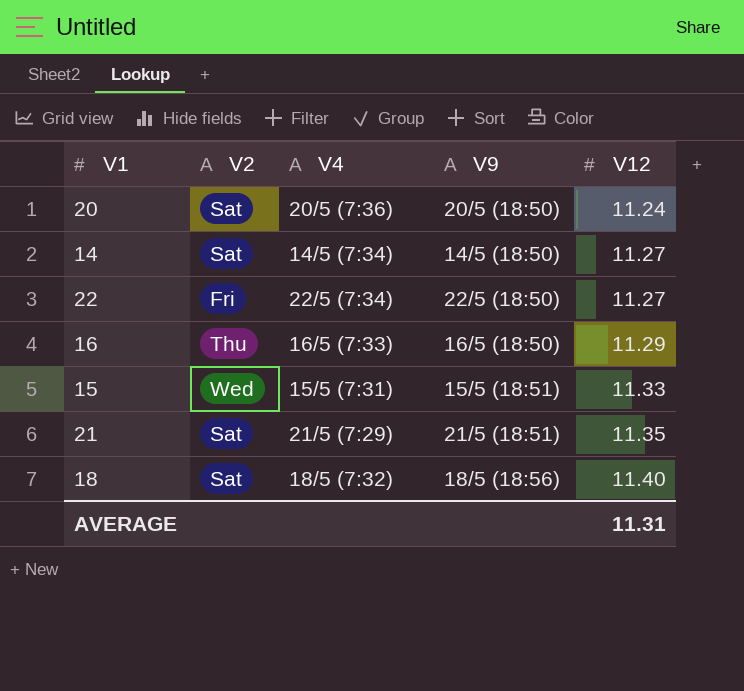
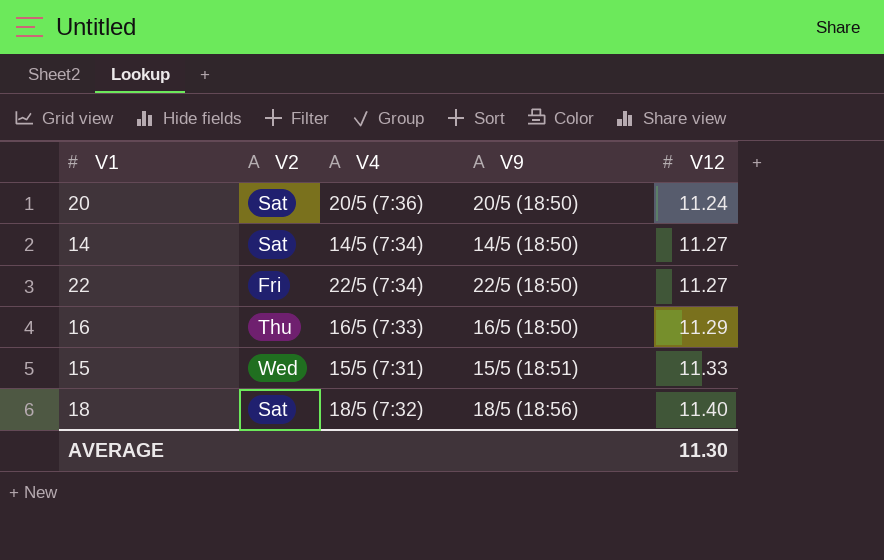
row 21: Sat | 21/5 (7:29) | 21/5 (18:51) | 11.35 -> none
AVERAGE | V12: 11.31 -> 11.30

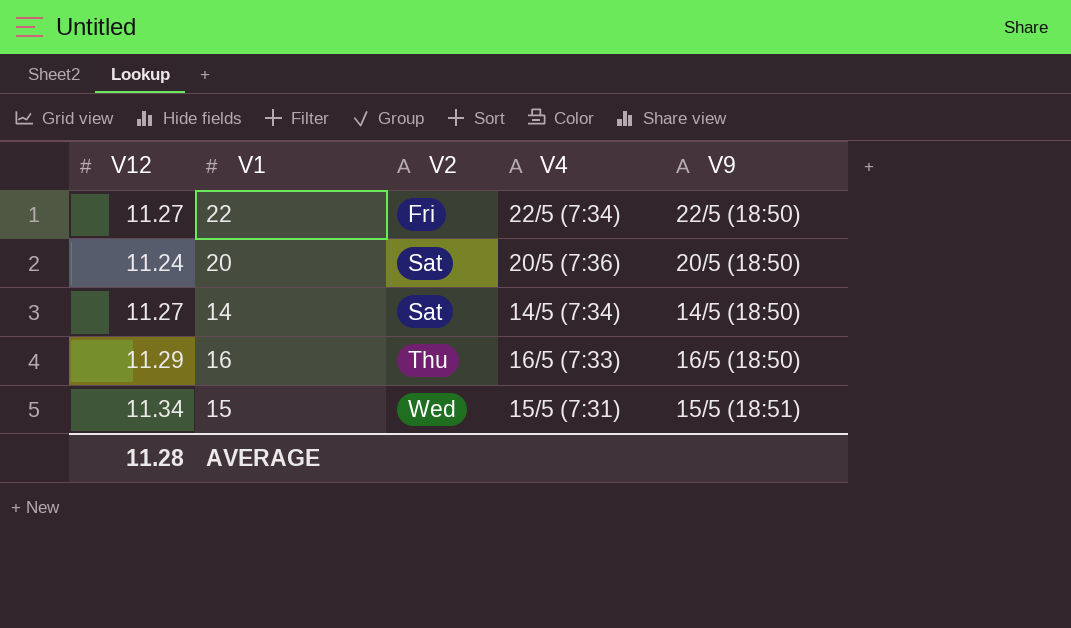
row order: V12 ascending -> V2 ascending
column V12 | position: 5 -> 1
row 18: Sat | 18/5 (7:32) | 18/5 (18:56) | 11.40 -> none
15 | V12: 11.33 -> 11.34
AVERAGE | V12: 11.30 -> 11.28

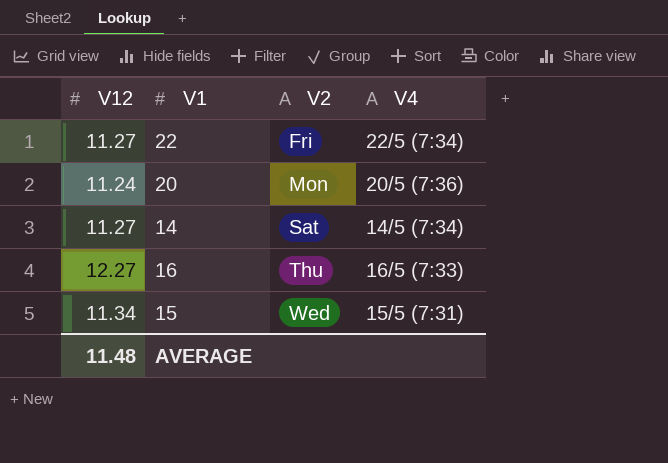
column V9 | position: 5 -> none
20 | V2: Sat -> Mon
16 | V12: 11.29 -> 12.27
AVERAGE | V12: 11.28 -> 11.48

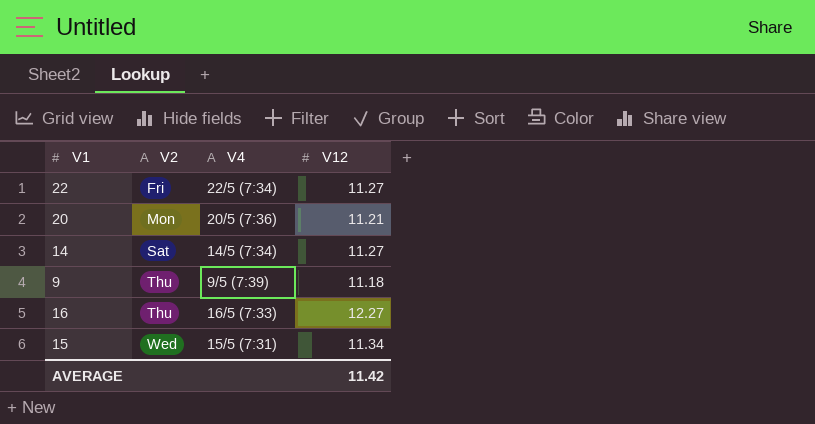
column V12 | position: 1 -> 4
20 | V12: 11.24 -> 11.21
row 9: none -> Thu | 9/5 (7:39) | 11.18
AVERAGE | V12: 11.48 -> 11.42

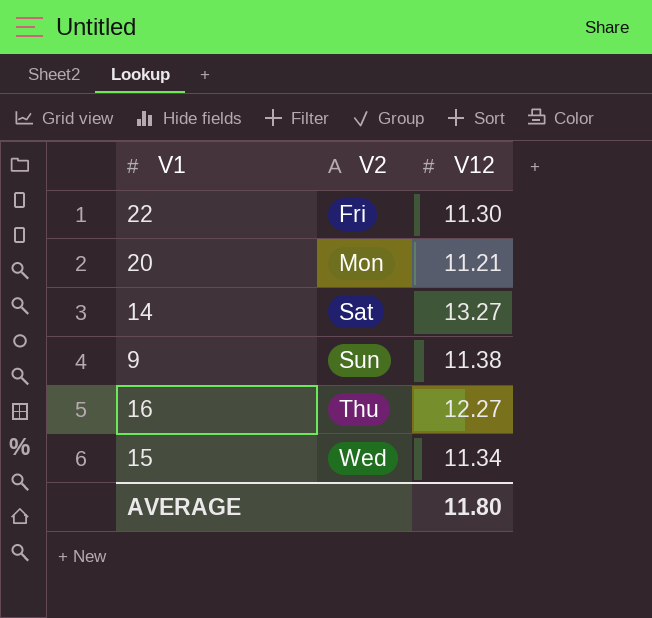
column V4 | position: 3 -> none
22 | V12: 11.27 -> 11.30
14 | V12: 11.27 -> 13.27
9 | V2: Thu -> Sun
9 | V12: 11.18 -> 11.38
AVERAGE | V12: 11.42 -> 11.80

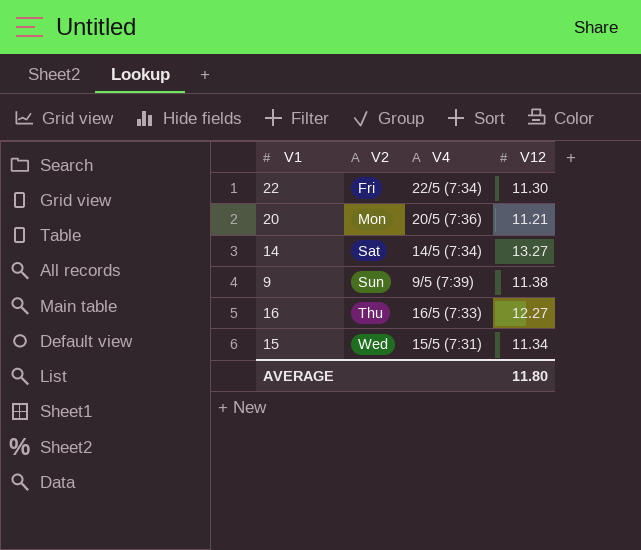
column V4 | position: none -> 3

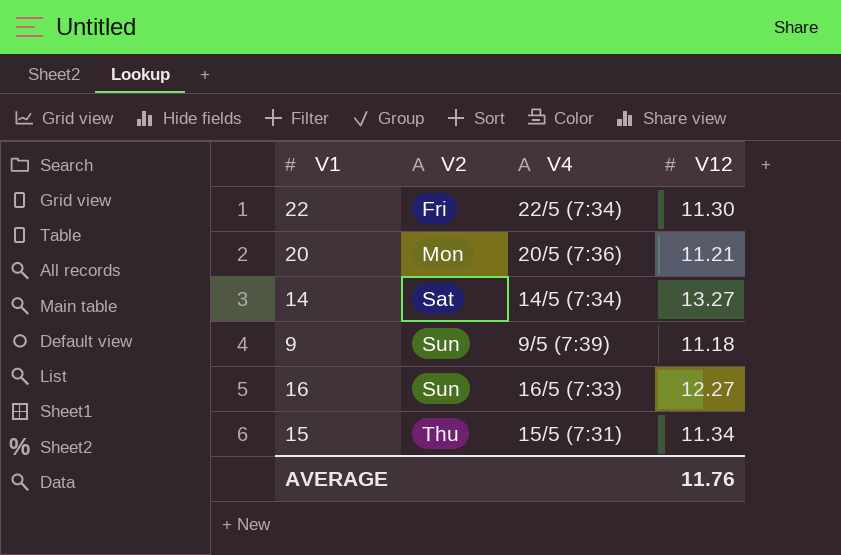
9 | V12: 11.38 -> 11.18
16 | V2: Thu -> Sun
15 | V2: Wed -> Thu
AVERAGE | V12: 11.80 -> 11.76

